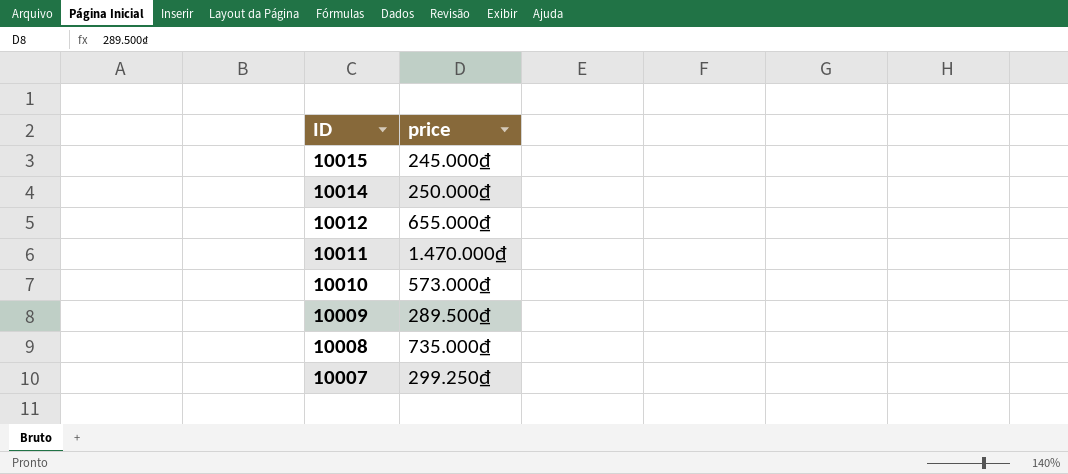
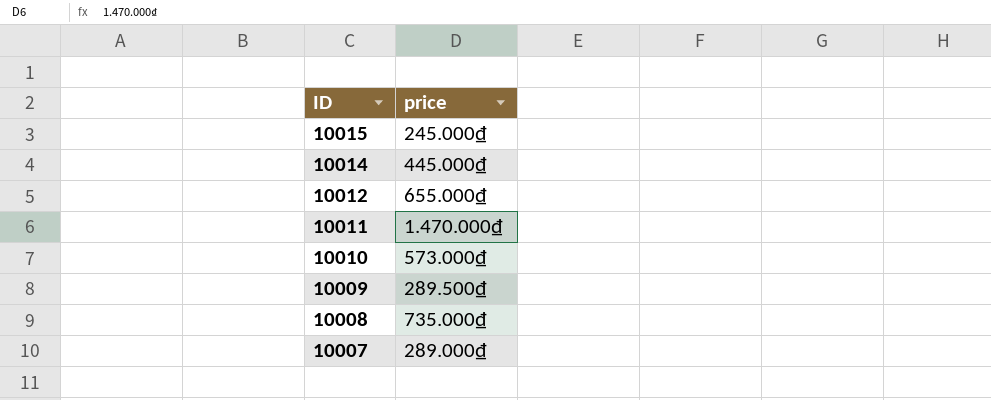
10014 | price: 250.000₫ -> 445.000₫
10007 | price: 299.250₫ -> 289.000₫

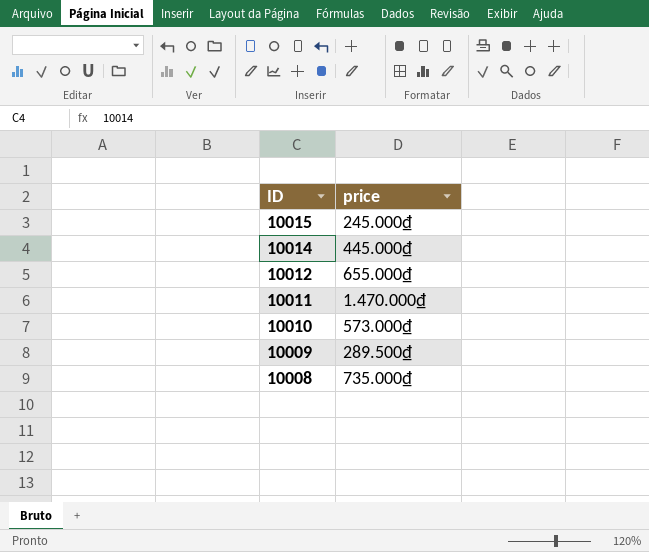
row 10007: 289.000₫ -> none

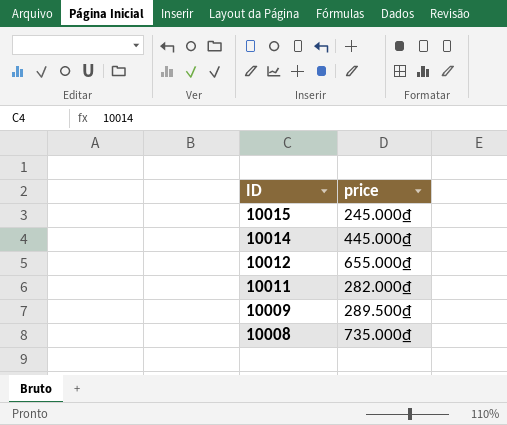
row 10010: 573.000₫ -> none
10011 | price: 1.470.000₫ -> 282.000₫

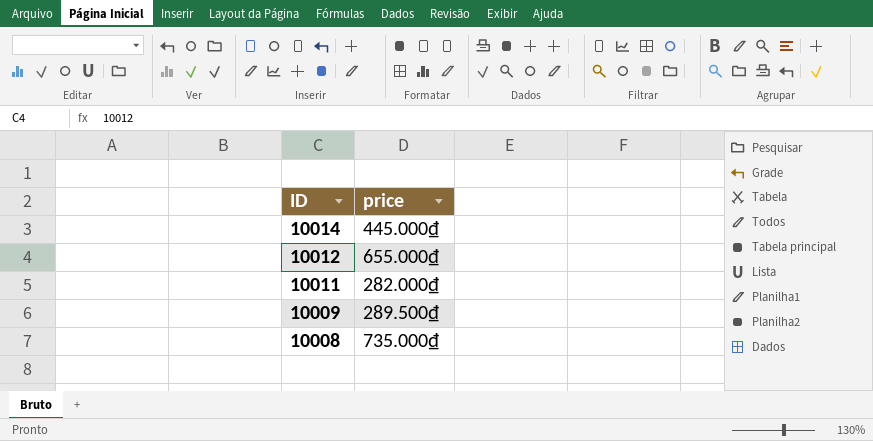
row 10015: 245.000₫ -> none

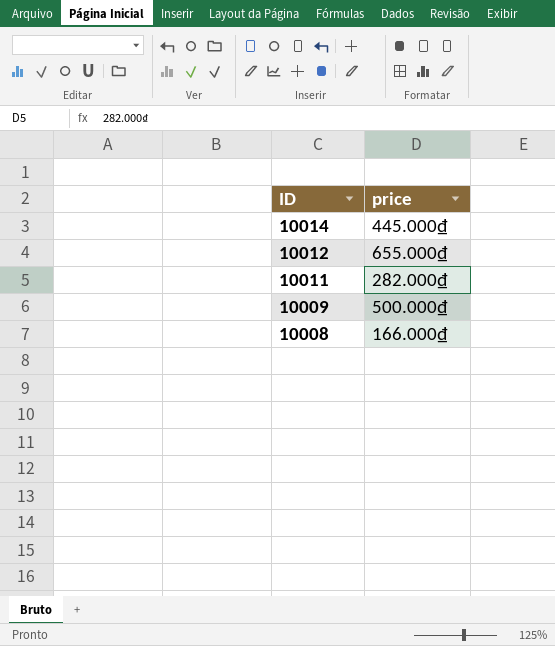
10009 | price: 289.500₫ -> 500.000₫
10008 | price: 735.000₫ -> 166.000₫

